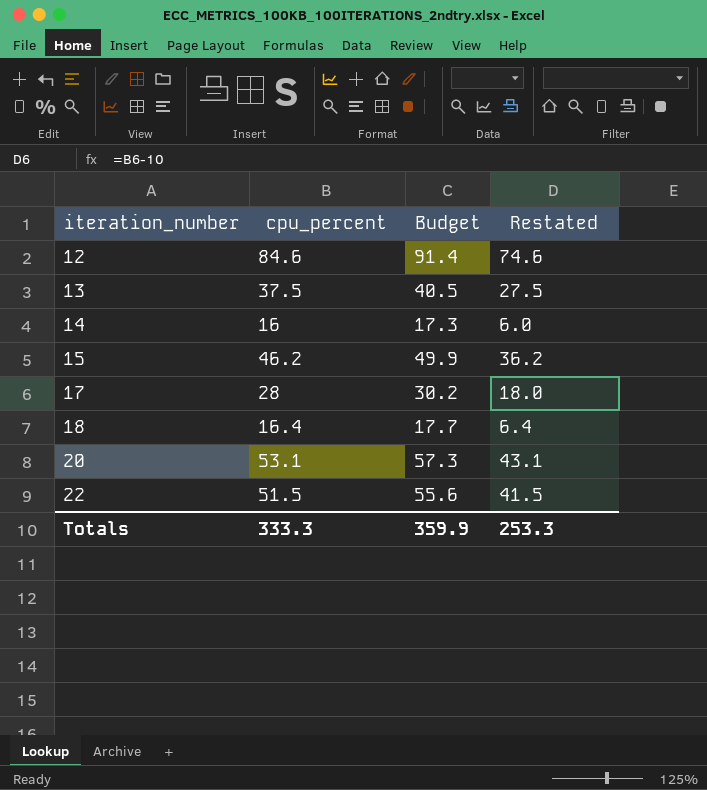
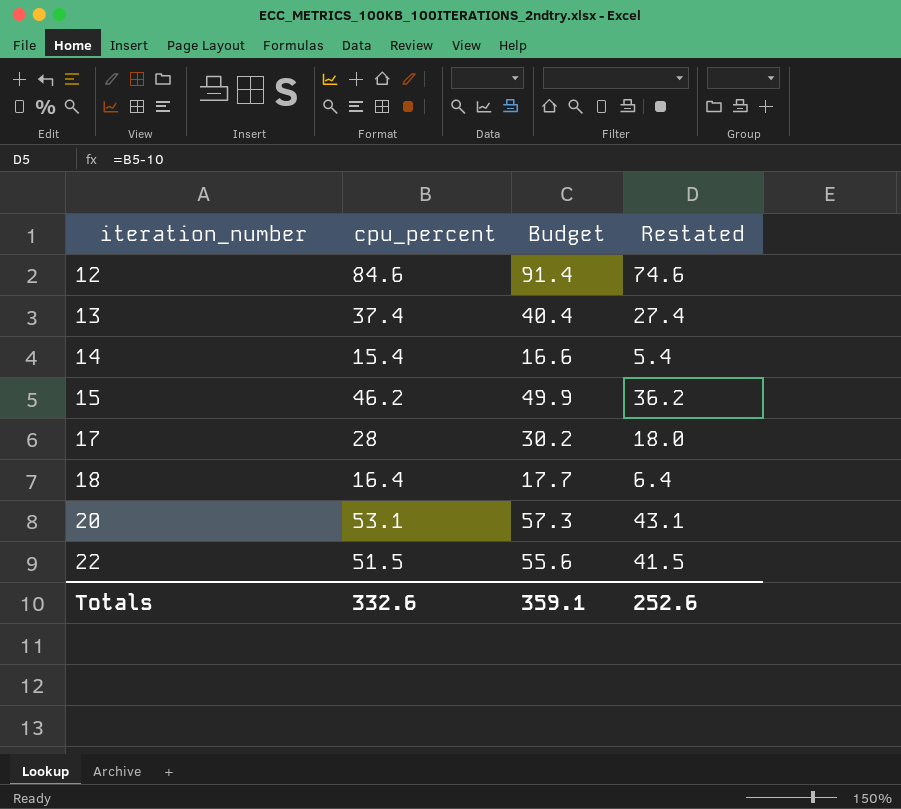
13 | cpu_percent: 37.5 -> 37.4
13 | Budget: 40.5 -> 40.4
13 | Restated: 27.5 -> 27.4
14 | cpu_percent: 16 -> 15.4
14 | Budget: 17.3 -> 16.6
14 | Restated: 6.0 -> 5.4
Totals | cpu_percent: 333.3 -> 332.6
Totals | Budget: 359.9 -> 359.1
Totals | Restated: 253.3 -> 252.6

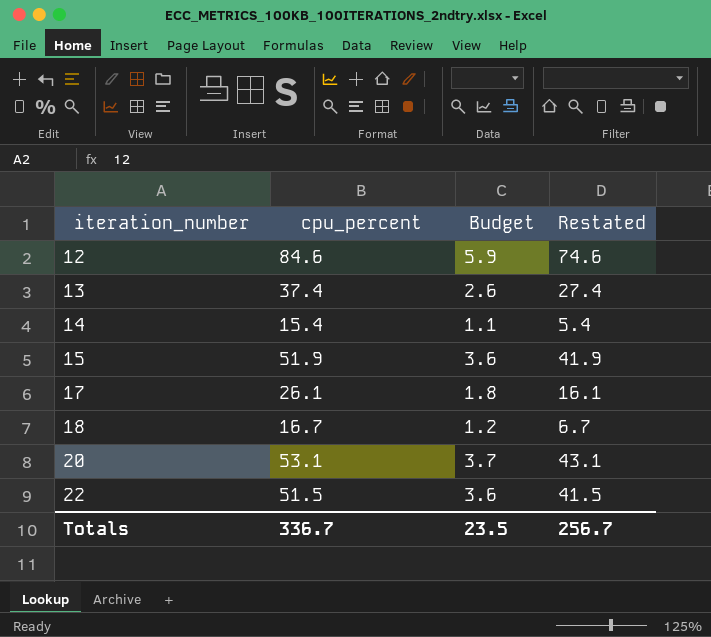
column Budget | formula: [cpu_percent] * 1.08 -> [cpu_percent] * 0.07
15 | cpu_percent: 46.2 -> 51.9
15 | Restated: 36.2 -> 41.9
17 | cpu_percent: 28 -> 26.1
17 | Restated: 18.0 -> 16.1
18 | cpu_percent: 16.4 -> 16.7
18 | Restated: 6.4 -> 6.7
Totals | cpu_percent: 332.6 -> 336.7
Totals | Budget: 359.1 -> 23.5
Totals | Restated: 252.6 -> 256.7

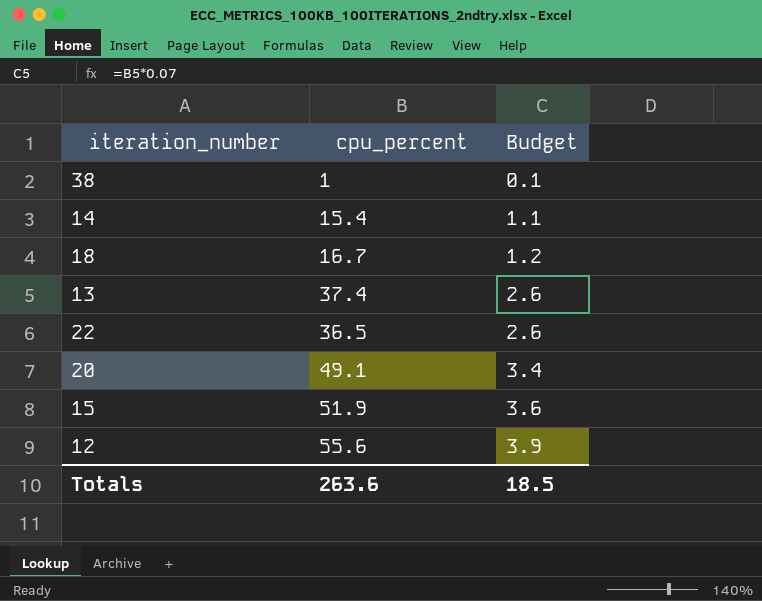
row order: iteration_number ascending -> Budget ascending
column Restated | formula: [cpu_percent] - 10 -> none
row 17: 26.1 | 1.8 | 16.1 -> none
row 38: none -> 1 | 0.1
22 | cpu_percent: 51.5 -> 36.5
22 | Budget: 3.6 -> 2.6
20 | cpu_percent: 53.1 -> 49.1
20 | Budget: 3.7 -> 3.4
12 | cpu_percent: 84.6 -> 55.6
12 | Budget: 5.9 -> 3.9
Totals | cpu_percent: 336.7 -> 263.6
Totals | Budget: 23.5 -> 18.5

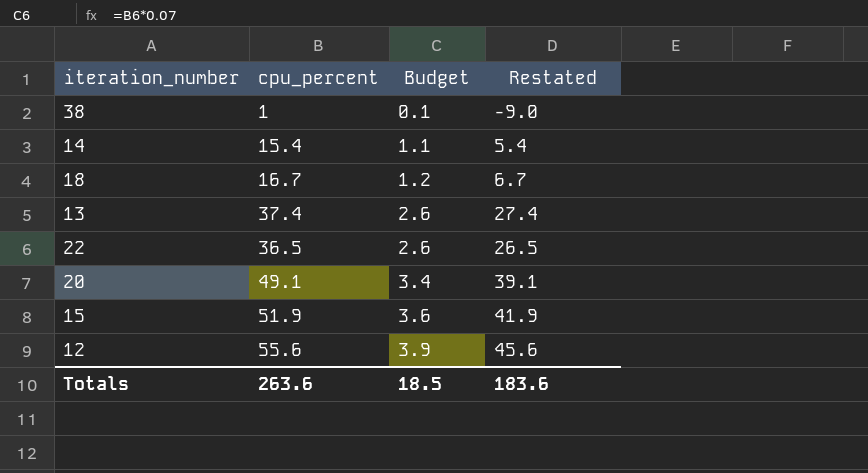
column Restated | formula: none -> [cpu_percent] - 10

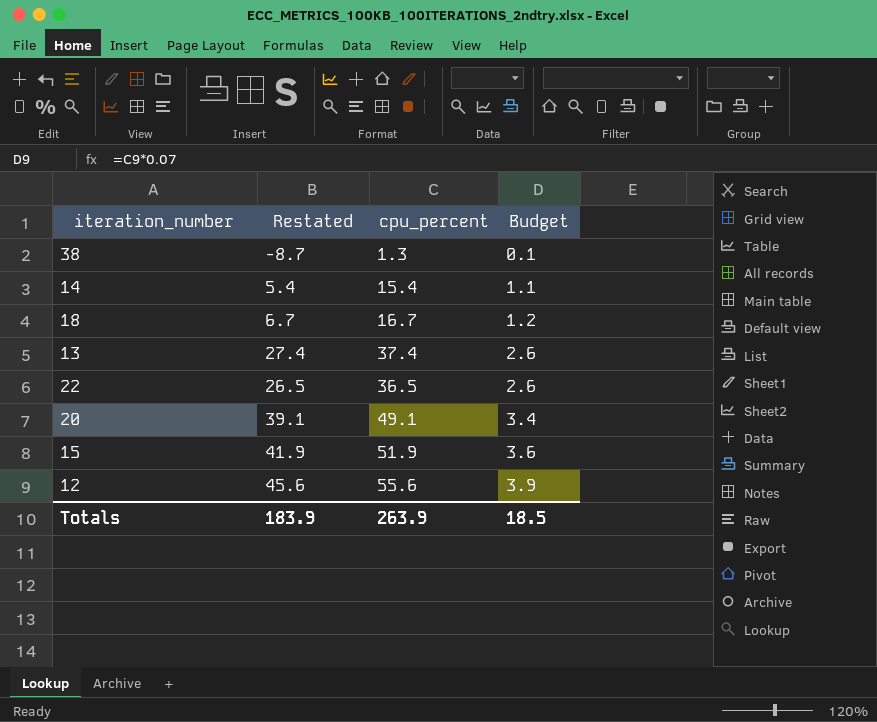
column Restated | position: 4 -> 2
38 | Restated: -9.0 -> -8.7
38 | cpu_percent: 1 -> 1.3
Totals | Restated: 183.6 -> 183.9
Totals | cpu_percent: 263.6 -> 263.9

